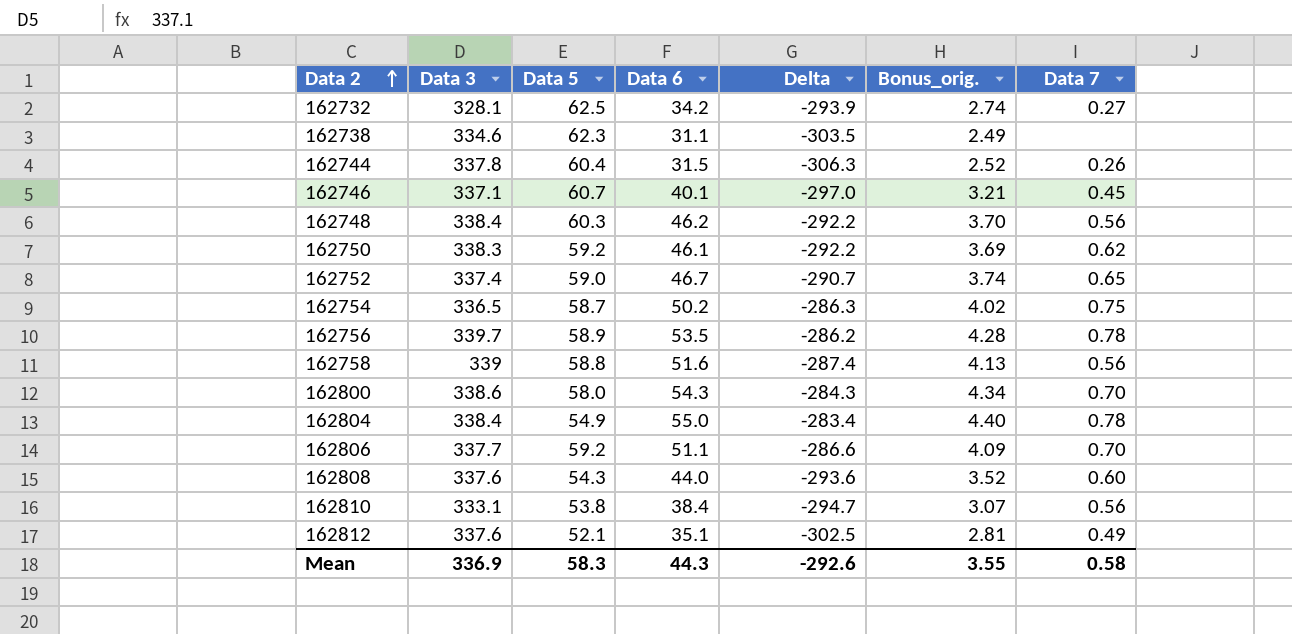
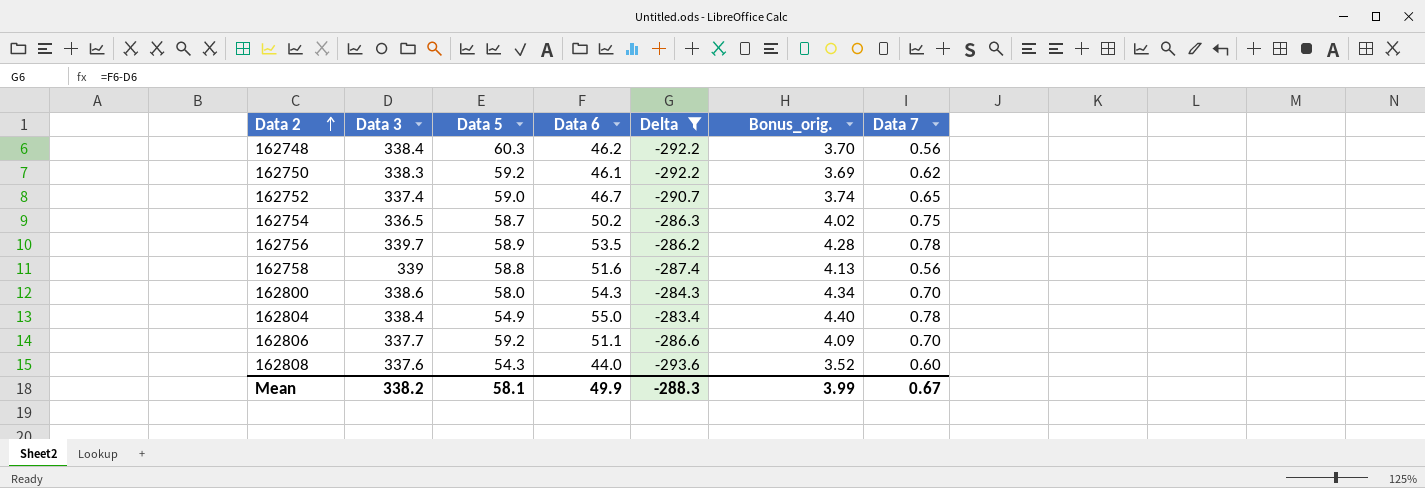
filter: none -> Delta >= -293.6
Mean | Data 3: 336.9 -> 338.2
Mean | Data 5: 58.3 -> 58.1
Mean | Data 6: 44.3 -> 49.9
Mean | Delta: -292.6 -> -288.3
Mean | Bonus_orig.: 3.55 -> 3.99
Mean | Data 7: 0.58 -> 0.67

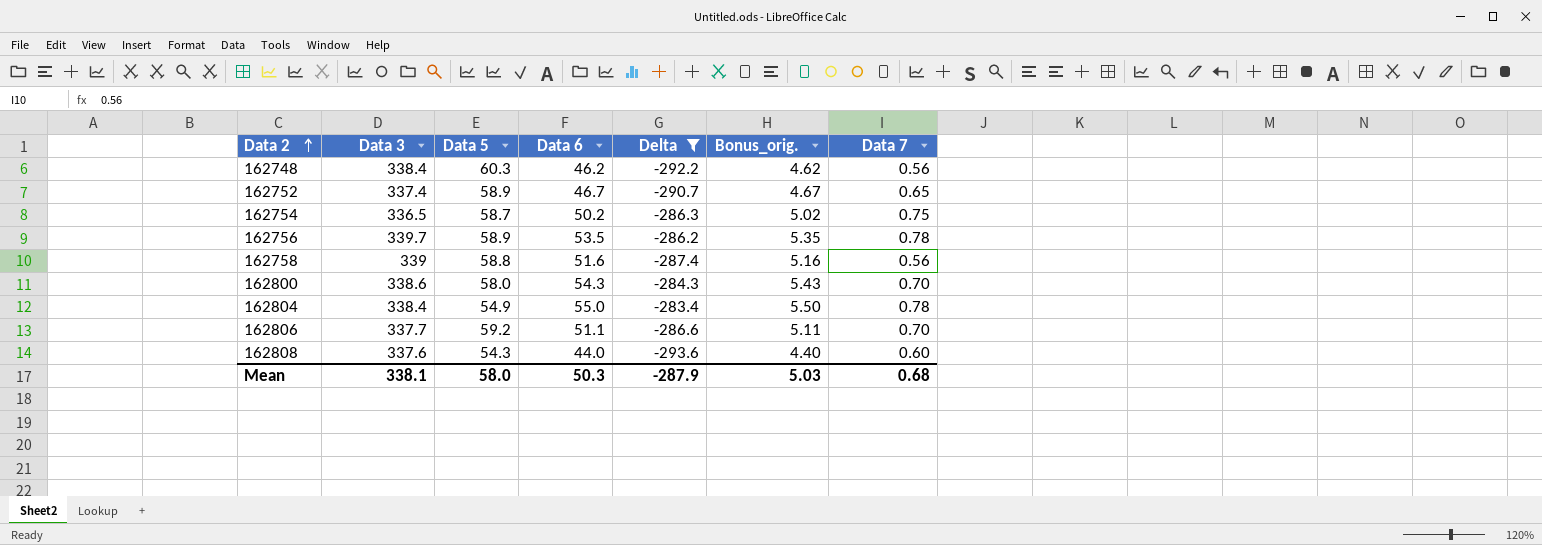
column Bonus_orig. | formula: [Data 6] * 0.08 -> [Data 6] * 0.1
row 162750: 338.3 | 59.2 | 46.1 | -292.2 | 3.69 | 0.62 -> none
162752 | Data 5: 59.0 -> 58.9
Mean | Data 3: 338.2 -> 338.1
Mean | Data 5: 58.1 -> 58.0
Mean | Data 6: 49.9 -> 50.3
Mean | Delta: -288.3 -> -287.9
Mean | Bonus_orig.: 3.99 -> 5.03
Mean | Data 7: 0.67 -> 0.68

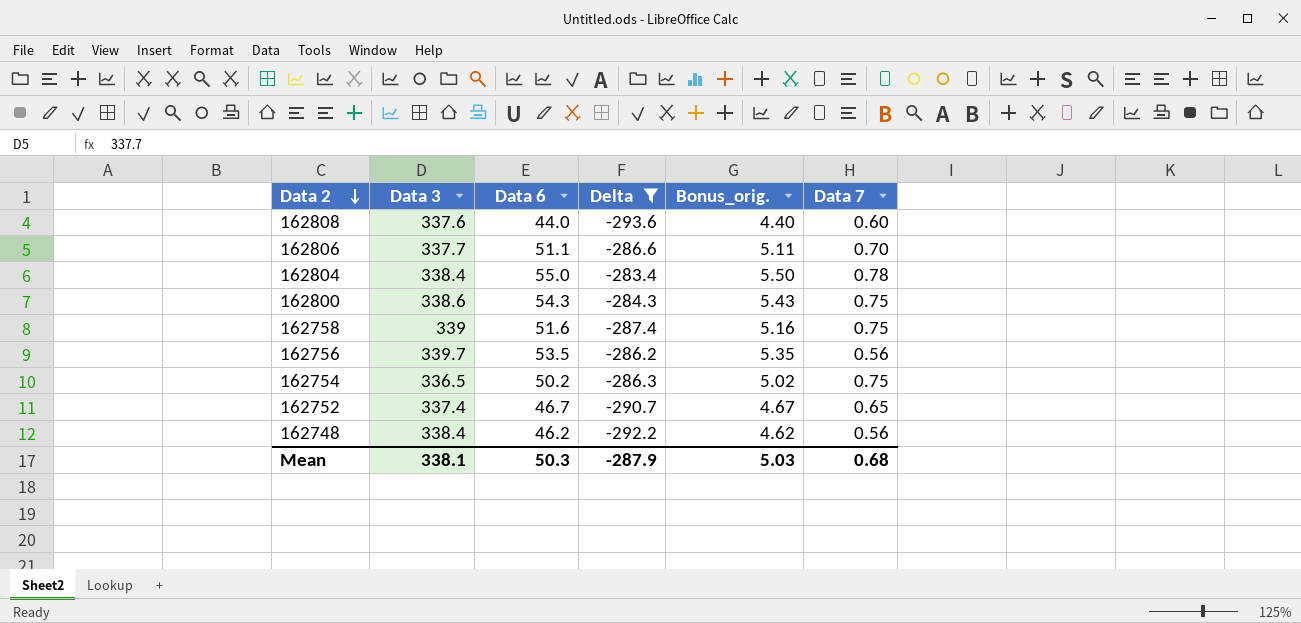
row order: Data 2 ascending -> Data 2 descending
column Data 5 | position: 3 -> none
162800 | Data 7: 0.70 -> 0.75
162758 | Data 7: 0.56 -> 0.75
162756 | Data 7: 0.78 -> 0.56

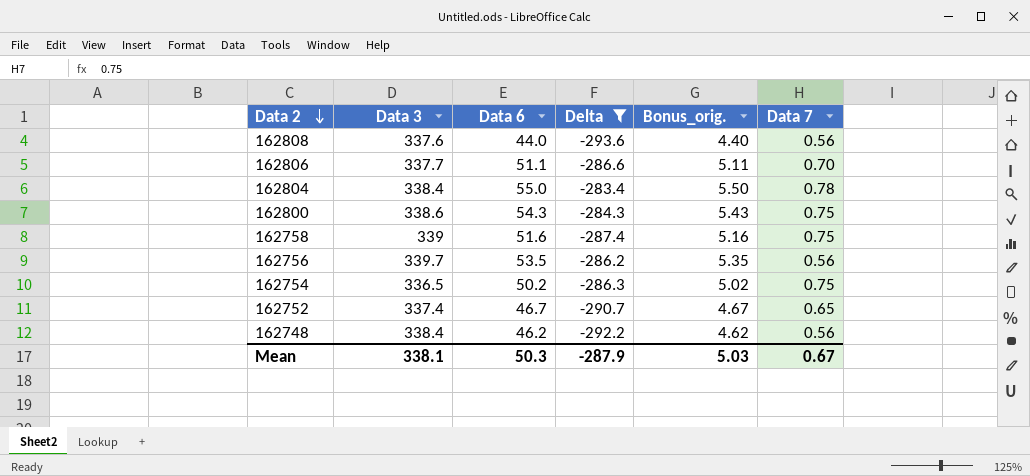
162808 | Data 7: 0.60 -> 0.56
Mean | Data 7: 0.68 -> 0.67

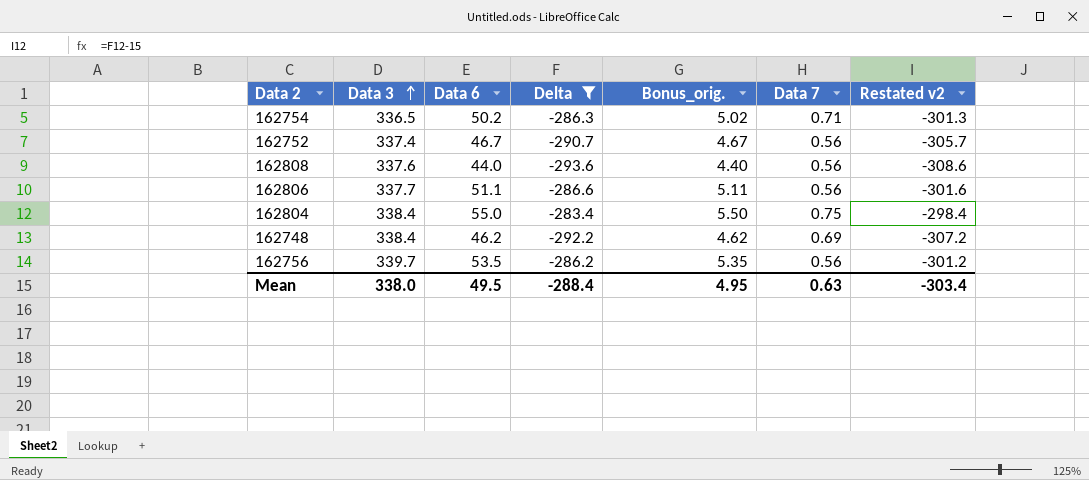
row order: Data 2 descending -> Data 3 ascending
column Restated v2 | formula: none -> [Delta] - 15
row 162800: 338.6 | 54.3 | -284.3 | 5.43 | 0.75 -> none
row 162758: 339 | 51.6 | -287.4 | 5.16 | 0.75 -> none
162754 | Data 7: 0.75 -> 0.71
162752 | Data 7: 0.65 -> 0.56
162806 | Data 7: 0.70 -> 0.56
162804 | Data 7: 0.78 -> 0.75
162748 | Data 7: 0.56 -> 0.69
Mean | Data 3: 338.1 -> 338.0
Mean | Data 6: 50.3 -> 49.5
Mean | Delta: -287.9 -> -288.4
Mean | Bonus_orig.: 5.03 -> 4.95
Mean | Data 7: 0.67 -> 0.63

